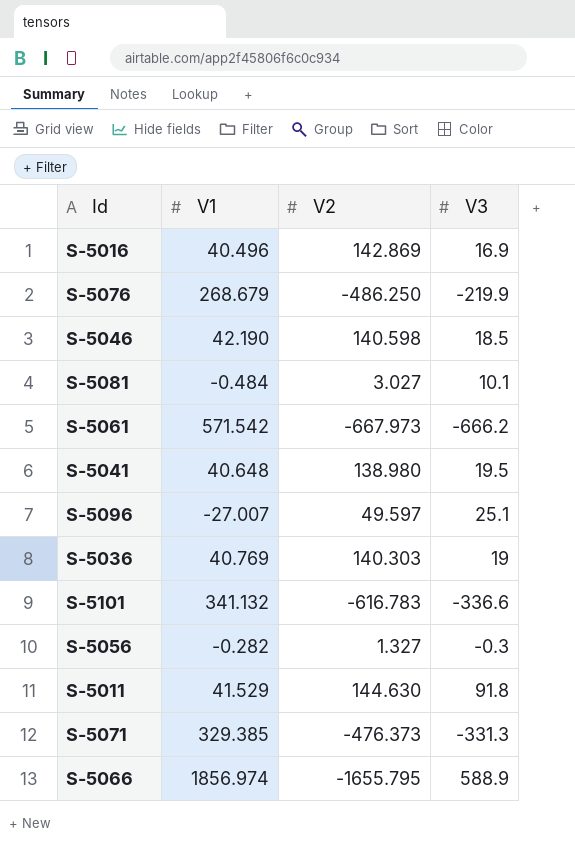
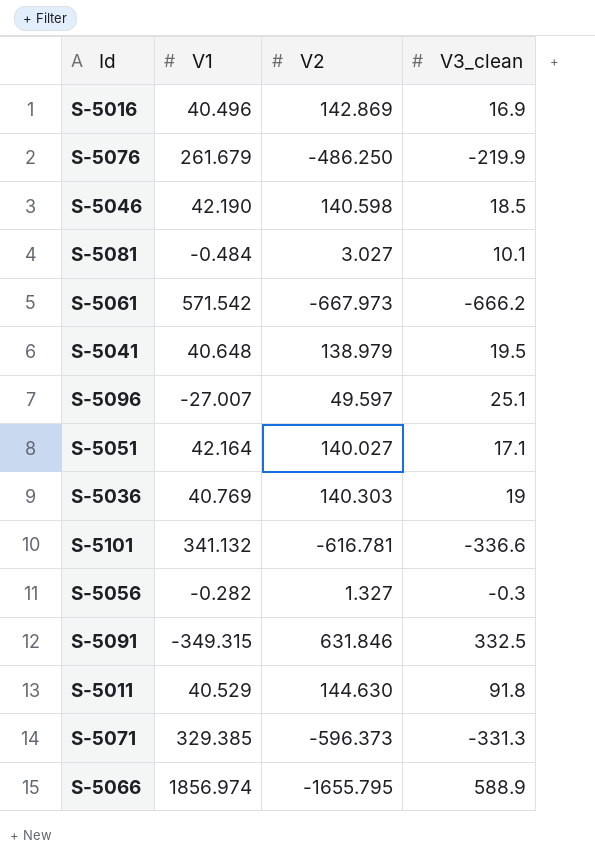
column name: V3 -> V3_clean
S-5076 | V1: 268.679 -> 261.679
S-5041 | V2: 138.980 -> 138.979
row S-5051: none -> 42.164 | 140.027 | 17.1
S-5101 | V2: -616.783 -> -616.781
row S-5091: none -> -349.315 | 631.846 | 332.5
S-5011 | V1: 41.529 -> 40.529
S-5071 | V2: -476.373 -> -596.373

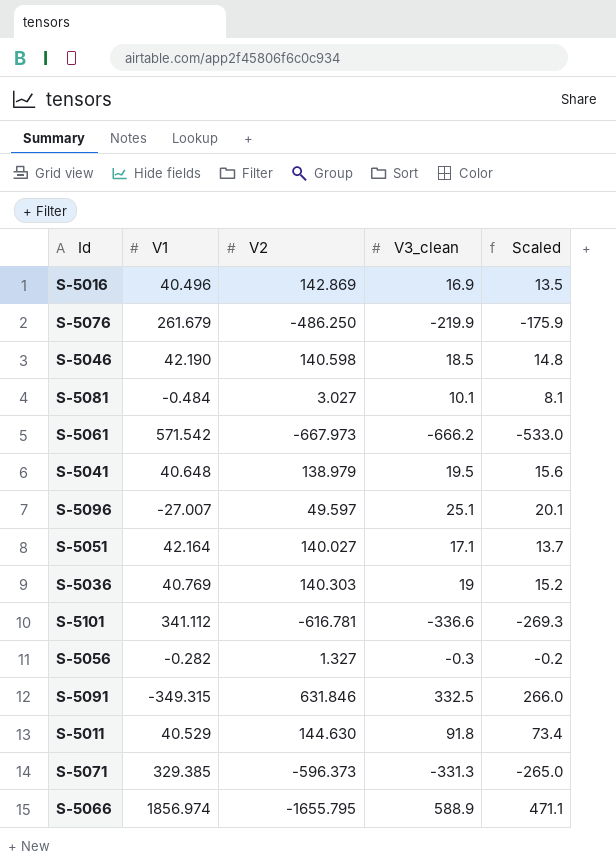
column Scaled | formula: none -> [V3_clean] * 0.8
S-5101 | V1: 341.132 -> 341.112

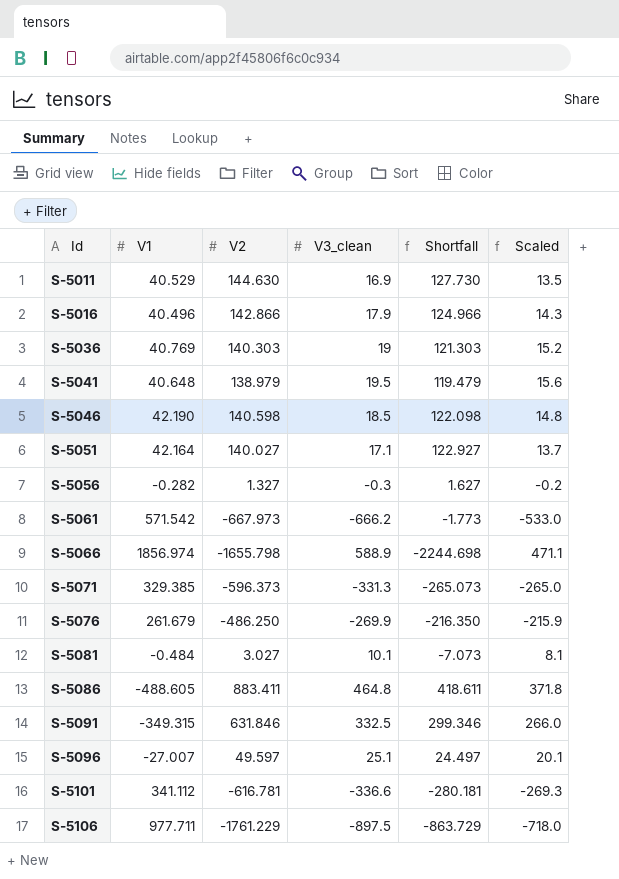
row order: none -> Id ascending
column Shortfall | formula: none -> [V2] - [V3_clean]
S-5011 | V3_clean: 91.8 -> 16.9
S-5011 | Scaled: 73.4 -> 13.5
S-5016 | V2: 142.869 -> 142.866
S-5016 | V3_clean: 16.9 -> 17.9
S-5016 | Scaled: 13.5 -> 14.3
S-5066 | V2: -1655.795 -> -1655.798
S-5076 | V3_clean: -219.9 -> -269.9
S-5076 | Scaled: -175.9 -> -215.9
row S-5086: none -> -488.605 | 883.411 | 464.8 | 418.611 | 371.8
row S-5106: none -> 977.711 | -1761.229 | -897.5 | -863.729 | -718.0

